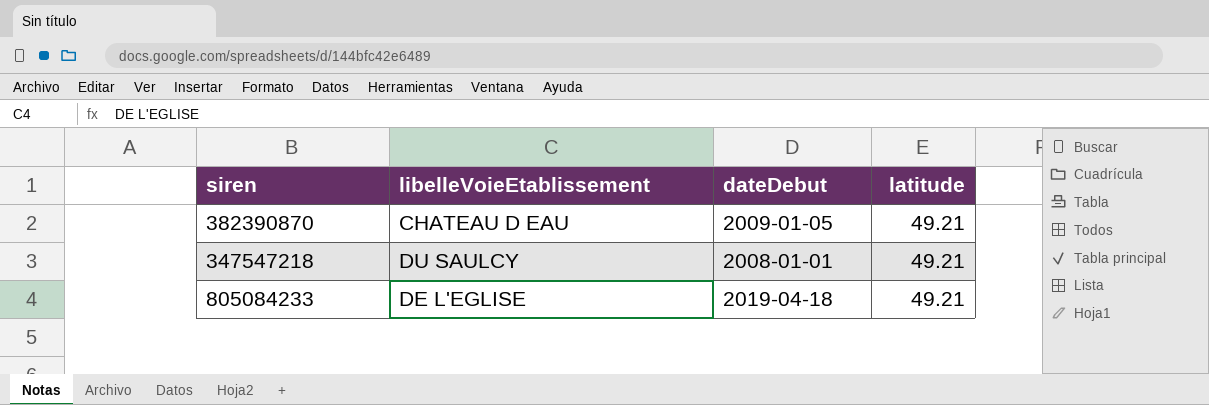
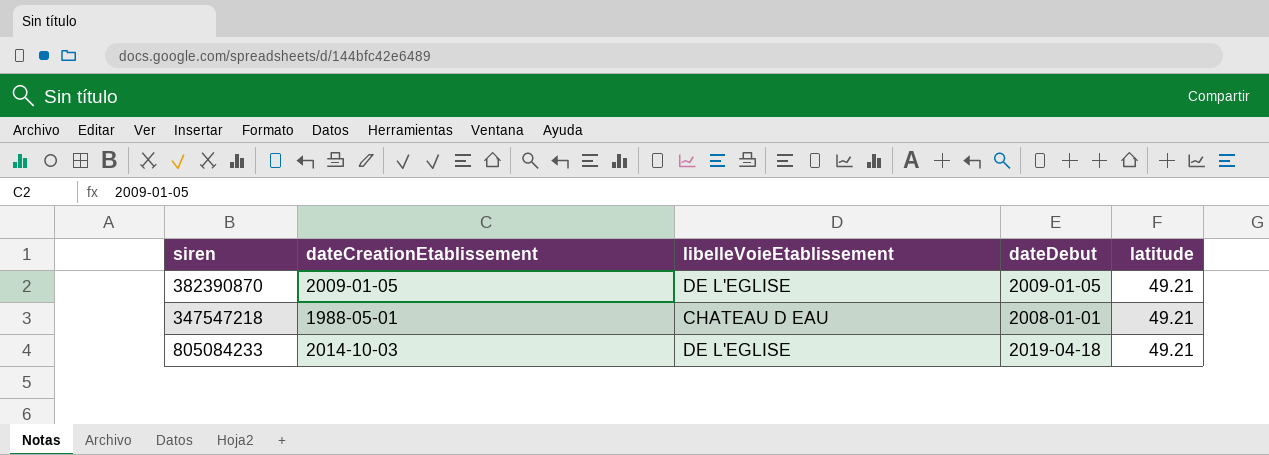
column dateCreationEtablissement | position: none -> 2
382390870 | libelleVoieEtablissement: CHATEAU D EAU -> DE L'EGLISE
347547218 | libelleVoieEtablissement: DU SAULCY -> CHATEAU D EAU

